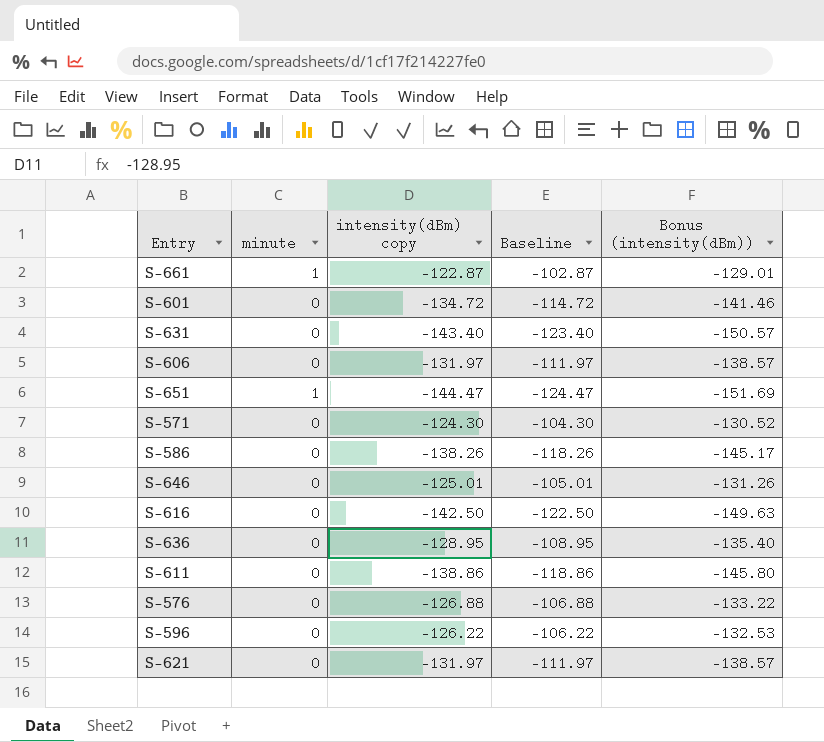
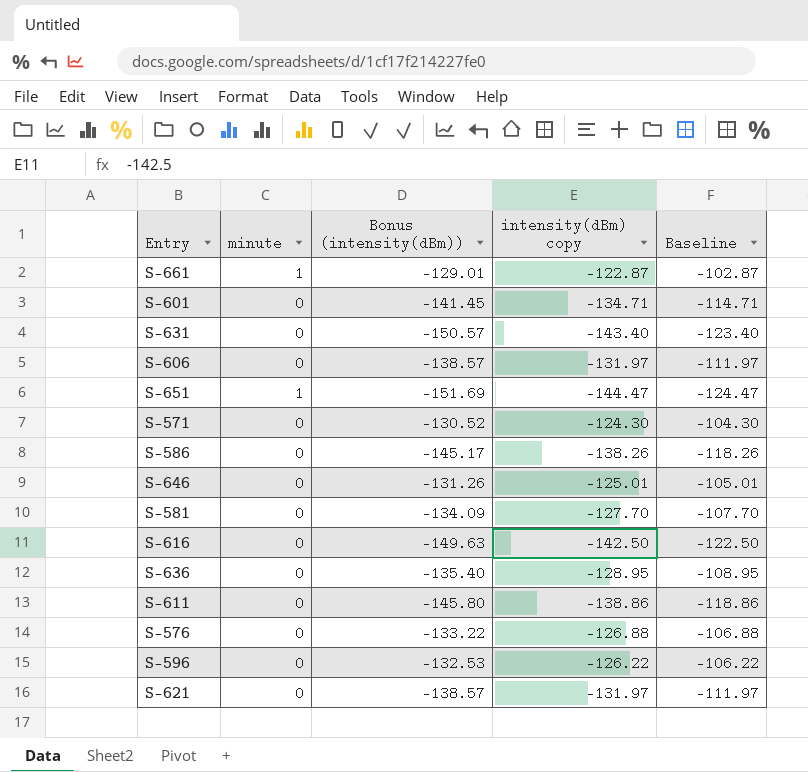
column Bonus (intensity(dBm)) | position: 5 -> 3
S-601 | Bonus (intensity(dBm)): -141.46 -> -141.45
S-601 | intensity(dBm) copy: -134.72 -> -134.71
S-601 | Baseline: -114.72 -> -114.71
row S-581: none -> 0 | -134.09 | -127.70 | -107.70

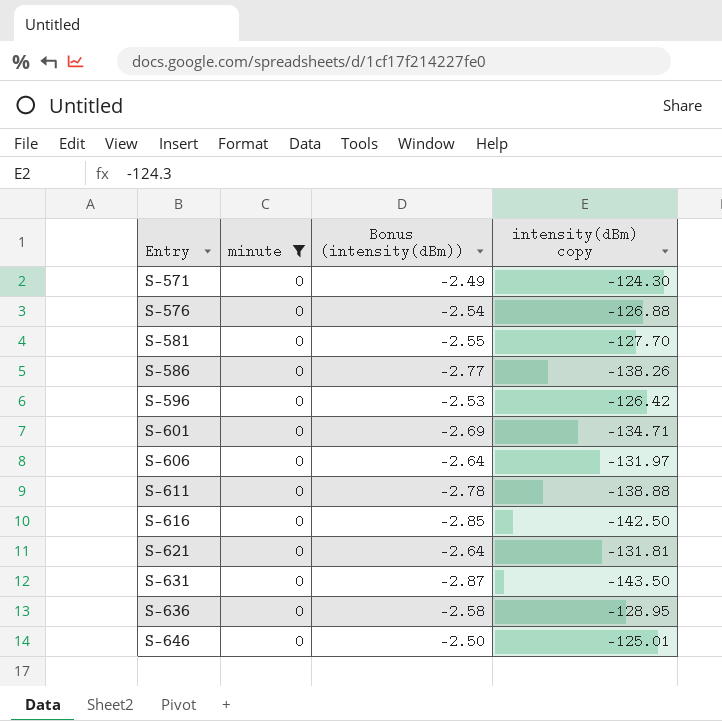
filter: none -> minute = 0
row order: none -> Entry ascending
column Baseline | formula: [intensity(dBm) copy] + 20 -> none
column Bonus (intensity(dBm)) | formula: [intensity(dBm) copy] * 1.05 -> [intensity(dBm) copy] * 0.02
S-596 | intensity(dBm) copy: -126.22 -> -126.42
S-611 | intensity(dBm) copy: -138.86 -> -138.88
S-621 | intensity(dBm) copy: -131.97 -> -131.81
S-631 | intensity(dBm) copy: -143.40 -> -143.50

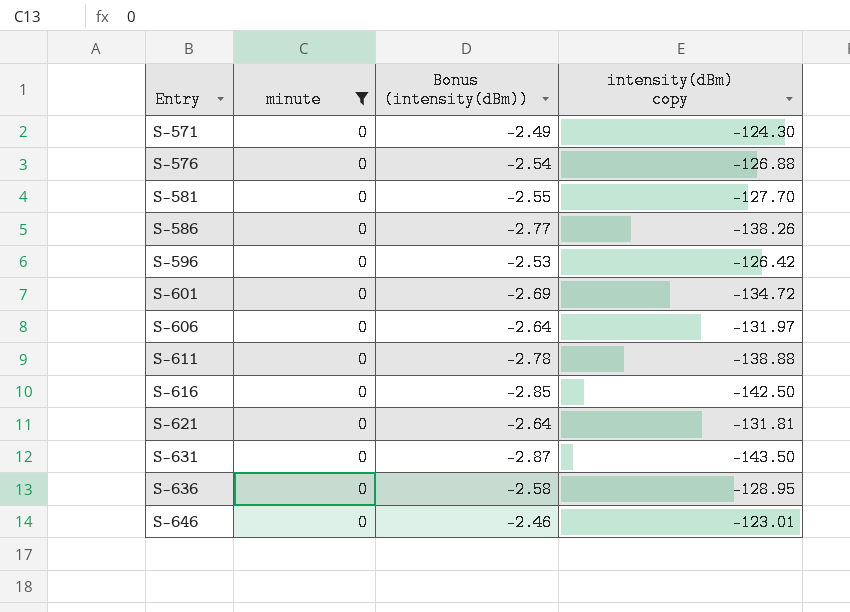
S-601 | intensity(dBm) copy: -134.71 -> -134.72
S-646 | Bonus (intensity(dBm)): -2.50 -> -2.46
S-646 | intensity(dBm) copy: -125.01 -> -123.01

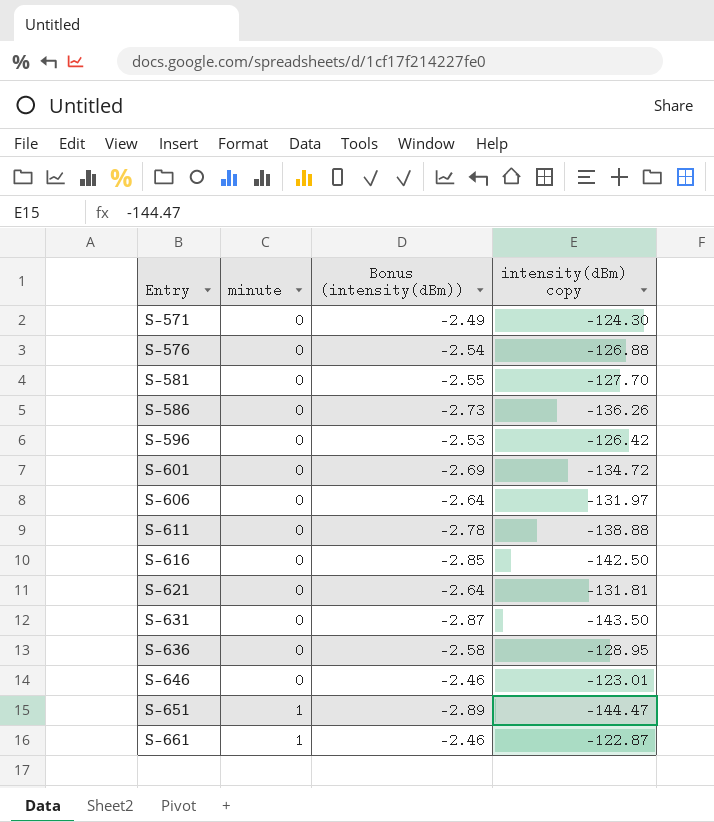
filter: minute = 0 -> none
S-586 | Bonus (intensity(dBm)): -2.77 -> -2.73
S-586 | intensity(dBm) copy: -138.26 -> -136.26

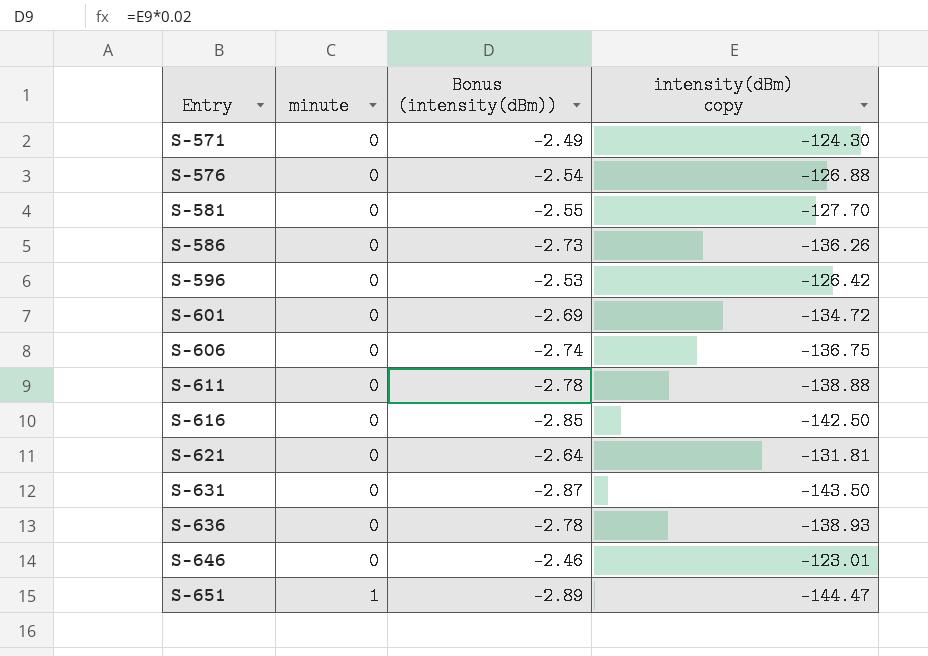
row S-661: 1 | -2.46 | -122.87 -> none
S-606 | Bonus (intensity(dBm)): -2.64 -> -2.74
S-606 | intensity(dBm) copy: -131.97 -> -136.75
S-636 | Bonus (intensity(dBm)): -2.58 -> -2.78
S-636 | intensity(dBm) copy: -128.95 -> -138.93

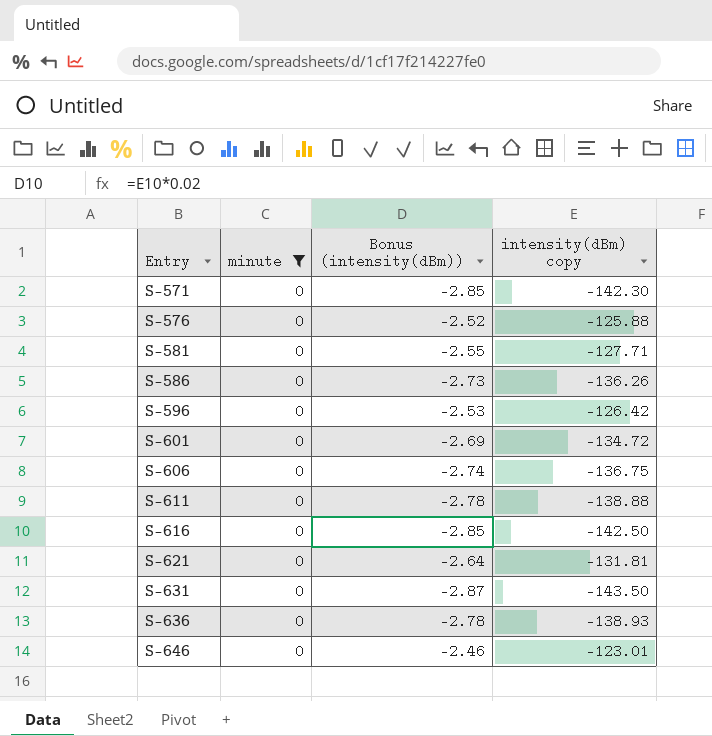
filter: none -> minute = 0
S-571 | Bonus (intensity(dBm)): -2.49 -> -2.85
S-571 | intensity(dBm) copy: -124.30 -> -142.30
S-576 | Bonus (intensity(dBm)): -2.54 -> -2.52
S-576 | intensity(dBm) copy: -126.88 -> -125.88
S-581 | intensity(dBm) copy: -127.70 -> -127.71

